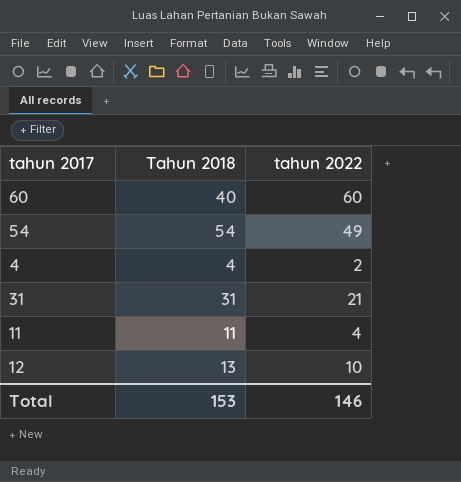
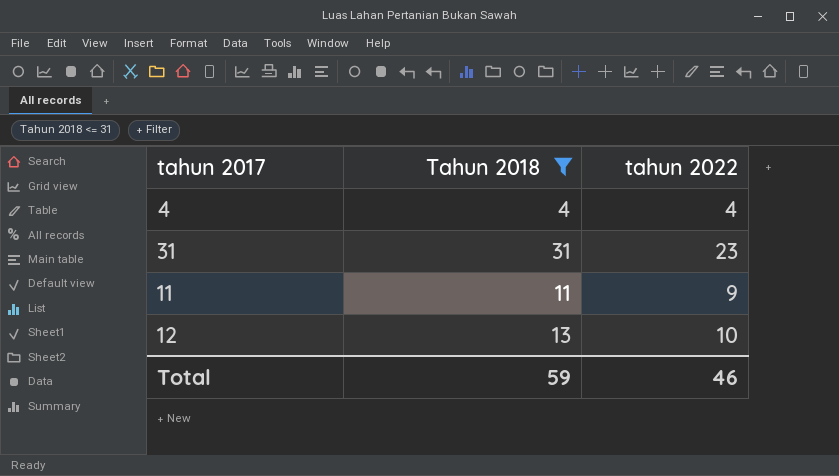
filter: none -> Tahun 2018 <= 31
4 | tahun 2022: 2 -> 4
31 | tahun 2022: 21 -> 23
11 | tahun 2022: 4 -> 9
Total | Tahun 2018: 153 -> 59
Total | tahun 2022: 146 -> 46

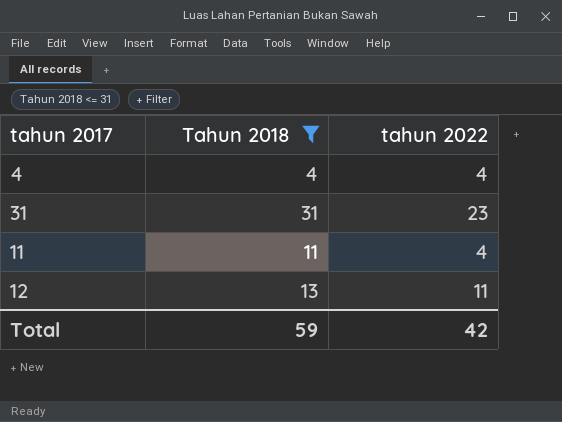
11 | tahun 2022: 9 -> 4
12 | tahun 2022: 10 -> 11
Total | tahun 2022: 46 -> 42

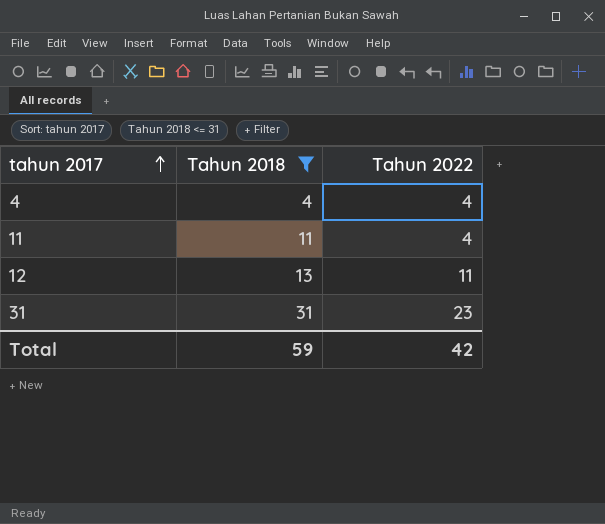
row order: none -> tahun 2017 ascending
column name: tahun 2022 -> Tahun 2022

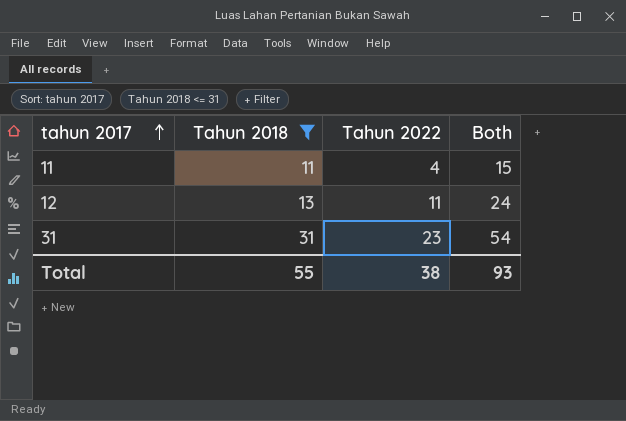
column Both | formula: none -> [Tahun 2018] + [Tahun 2022]
row 4: 4 | 4 -> none
Total | Tahun 2018: 59 -> 55
Total | Tahun 2022: 42 -> 38

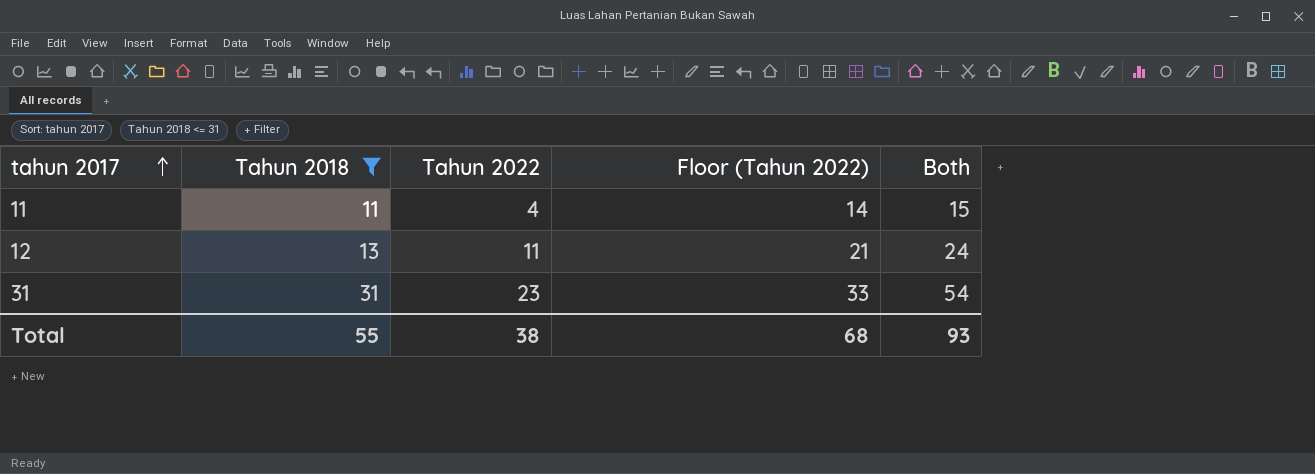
column Floor (Tahun 2022) | formula: none -> [Tahun 2022] + 10

